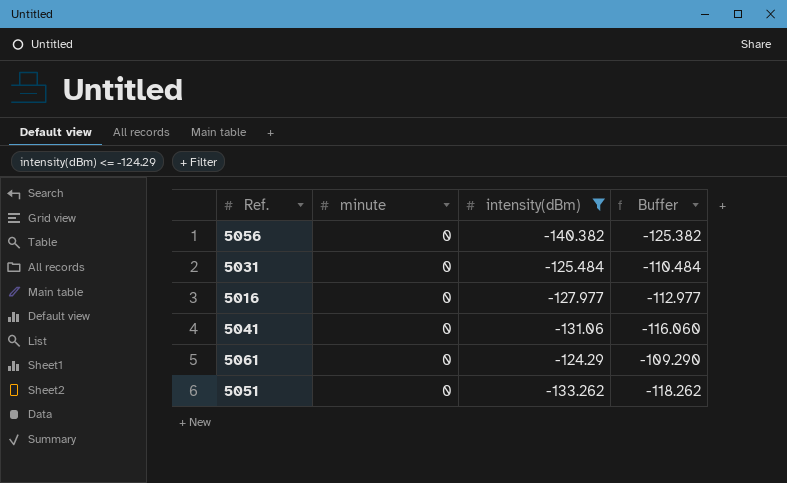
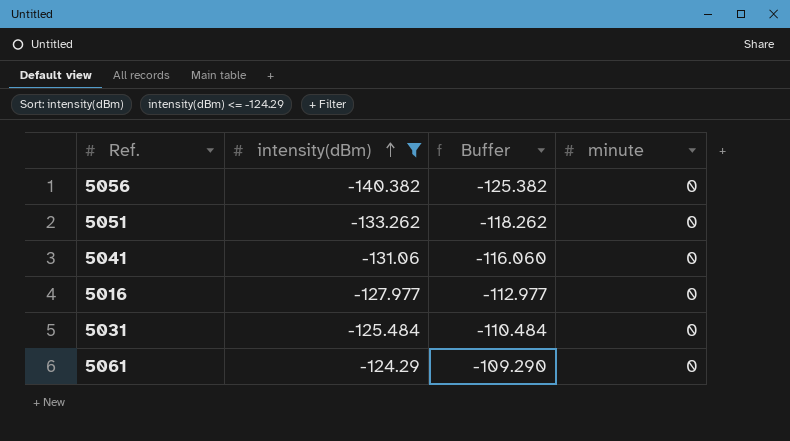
row order: none -> intensity(dBm) ascending
column minute | position: 2 -> 4

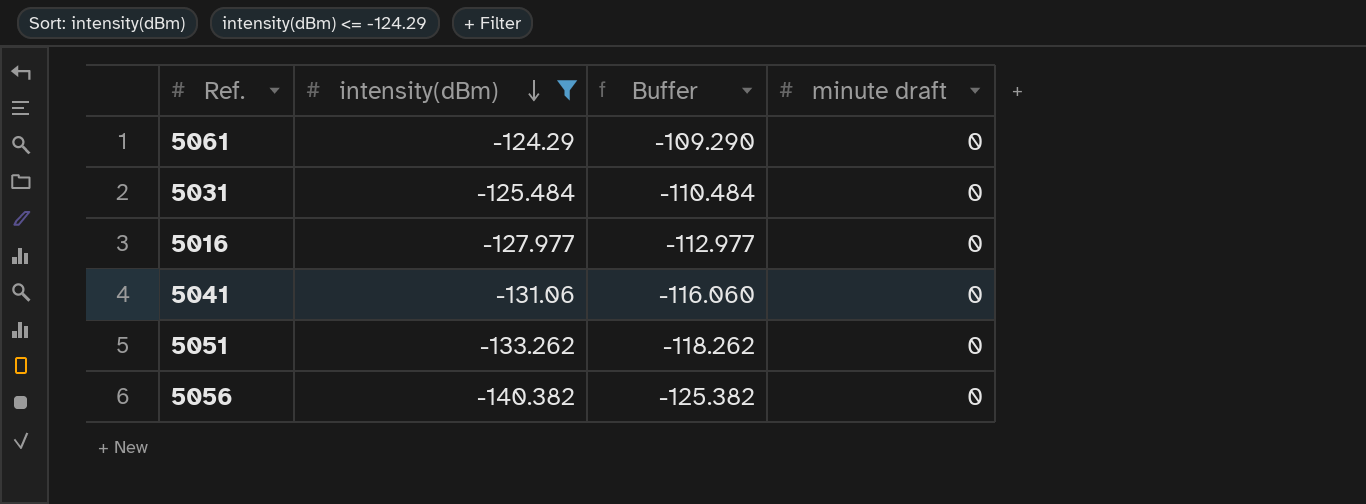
row order: intensity(dBm) ascending -> intensity(dBm) descending
column name: minute -> minute draft

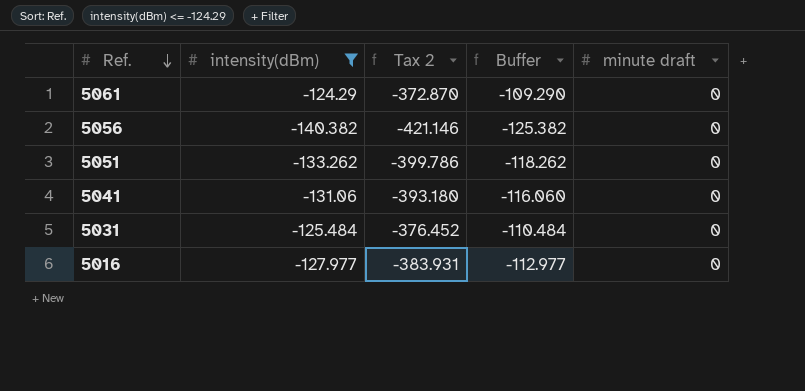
row order: intensity(dBm) descending -> Ref. descending
column Tax 2 | formula: none -> [intensity(dBm)] * 3

